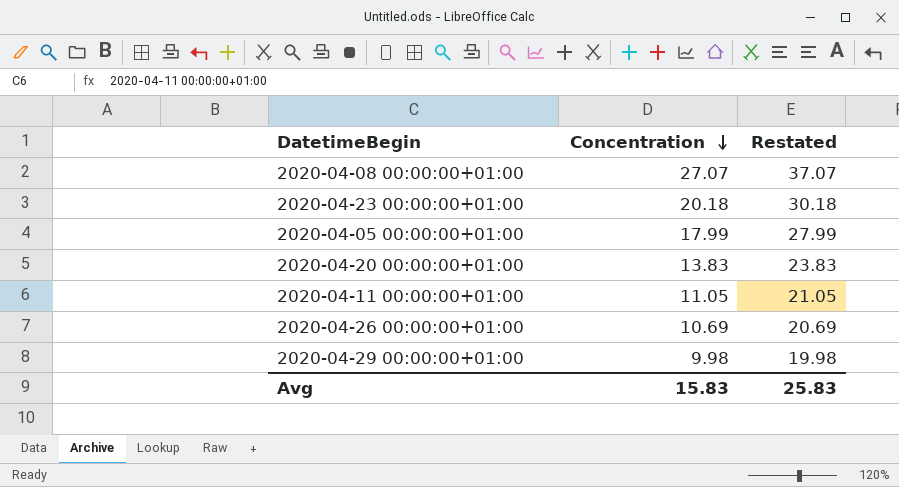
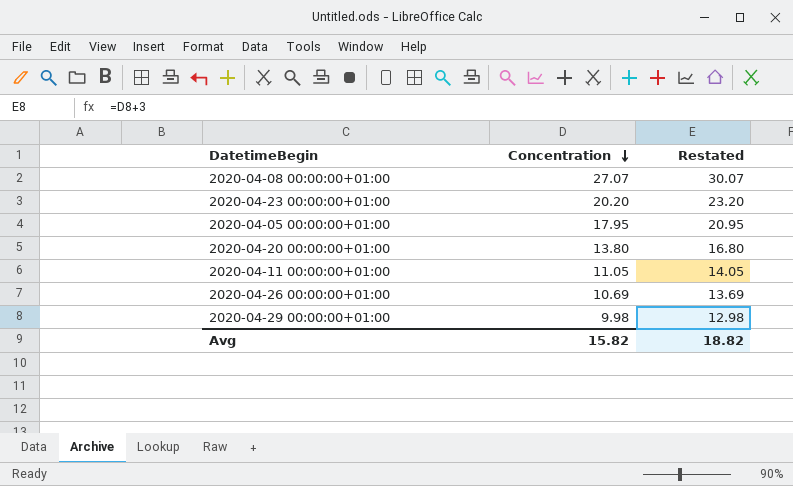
column Restated | formula: [Concentration] + 10 -> [Concentration] + 3
2020-04-23 00:00:00+01:00 | Concentration: 20.18 -> 20.20
2020-04-05 00:00:00+01:00 | Concentration: 17.99 -> 17.95
2020-04-20 00:00:00+01:00 | Concentration: 13.83 -> 13.80
Avg | Concentration: 15.83 -> 15.82
Avg | Restated: 25.83 -> 18.82

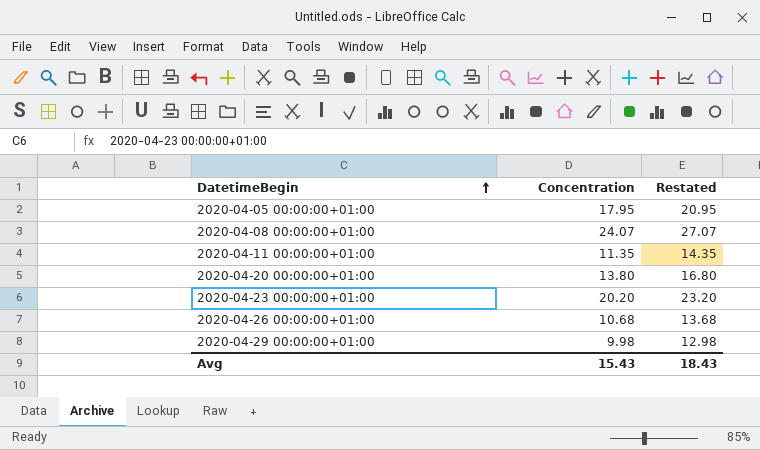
row order: Concentration descending -> DatetimeBegin ascending
2020-04-08 00:00:00+01:00 | Concentration: 27.07 -> 24.07
2020-04-08 00:00:00+01:00 | Restated: 30.07 -> 27.07
2020-04-11 00:00:00+01:00 | Concentration: 11.05 -> 11.35
2020-04-11 00:00:00+01:00 | Restated: 14.05 -> 14.35
2020-04-26 00:00:00+01:00 | Concentration: 10.69 -> 10.68
2020-04-26 00:00:00+01:00 | Restated: 13.69 -> 13.68
Avg | Concentration: 15.82 -> 15.43
Avg | Restated: 18.82 -> 18.43

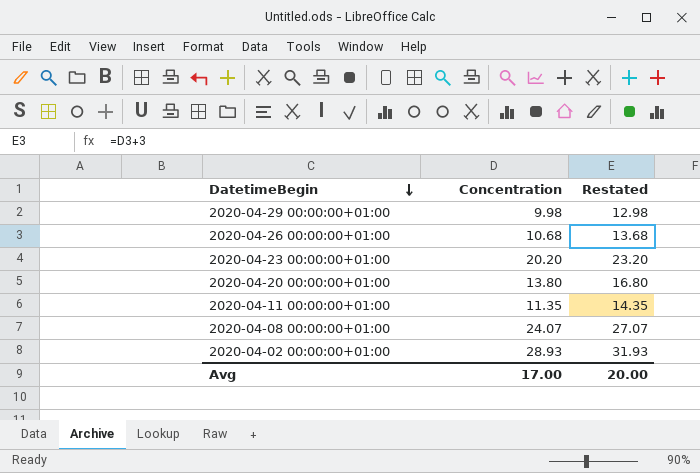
row order: DatetimeBegin ascending -> DatetimeBegin descending
row 2020-04-05 00:00:00+01:00: 17.95 | 20.95 -> none
row 2020-04-02 00:00:00+01:00: none -> 28.93 | 31.93
Avg | Concentration: 15.43 -> 17.00
Avg | Restated: 18.43 -> 20.00

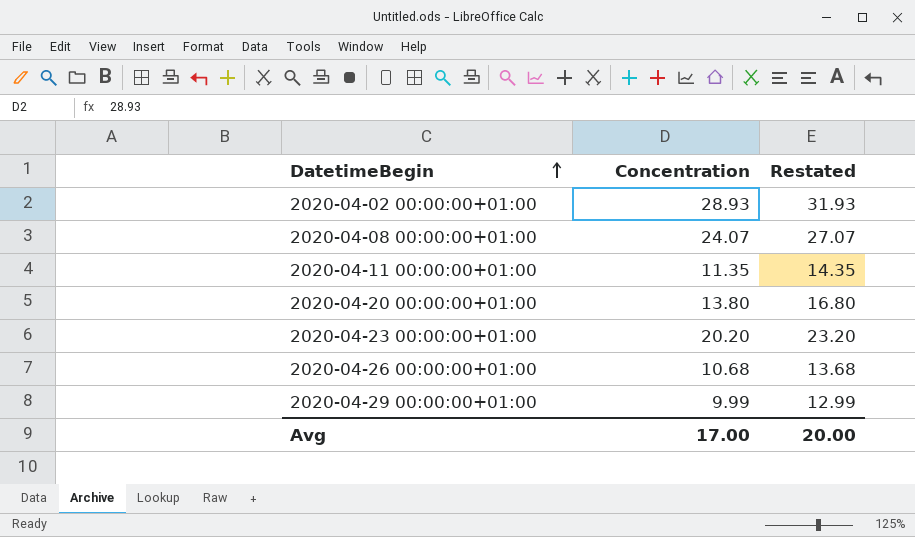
row order: DatetimeBegin descending -> DatetimeBegin ascending
2020-04-29 00:00:00+01:00 | Concentration: 9.98 -> 9.99
2020-04-29 00:00:00+01:00 | Restated: 12.98 -> 12.99

